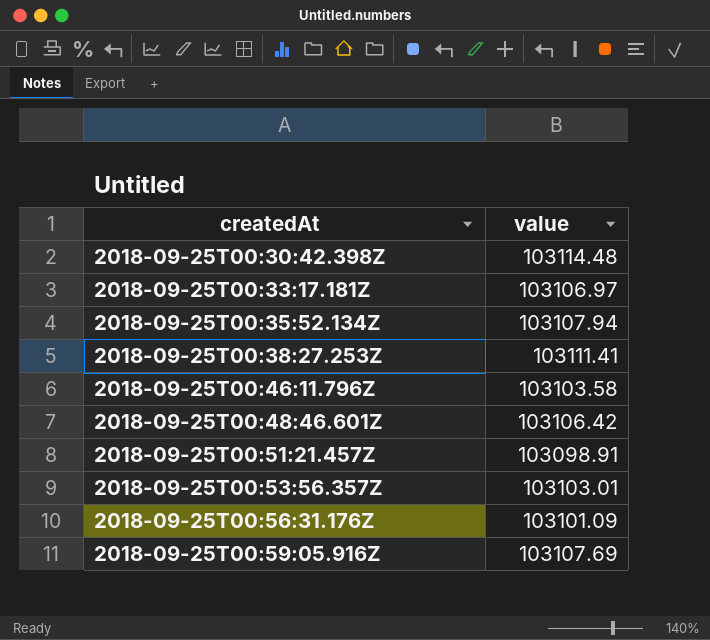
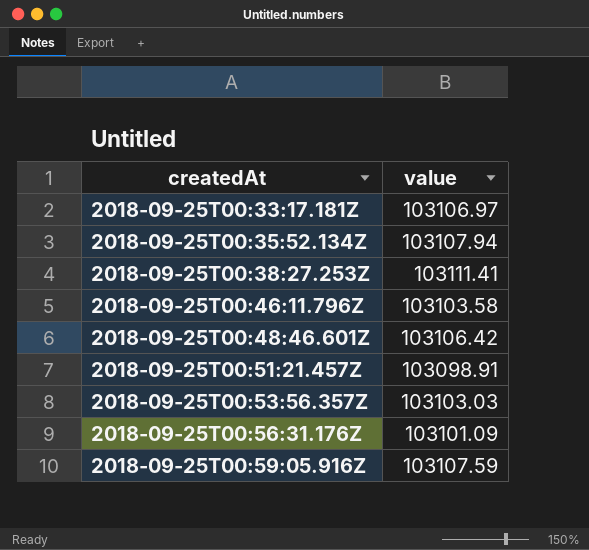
row 2018-09-25T00:30:42.398Z: 103114.48 -> none
2018-09-25T00:53:56.357Z | value: 103103.01 -> 103103.03
2018-09-25T00:59:05.916Z | value: 103107.69 -> 103107.59

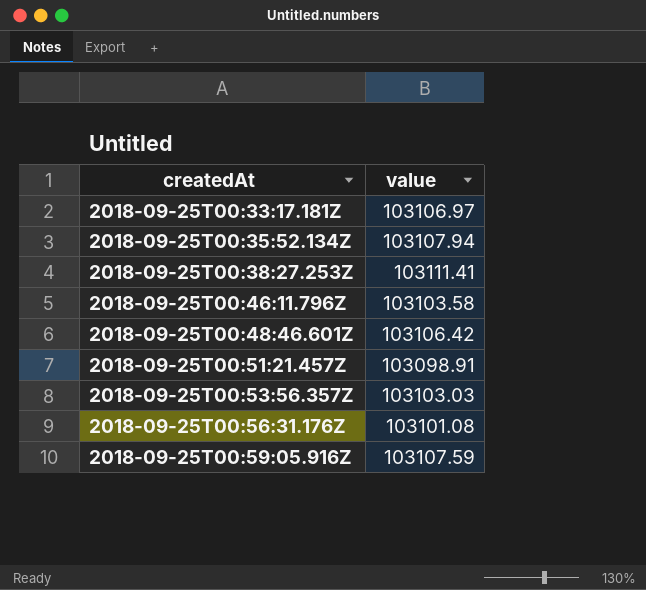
2018-09-25T00:56:31.176Z | value: 103101.09 -> 103101.08

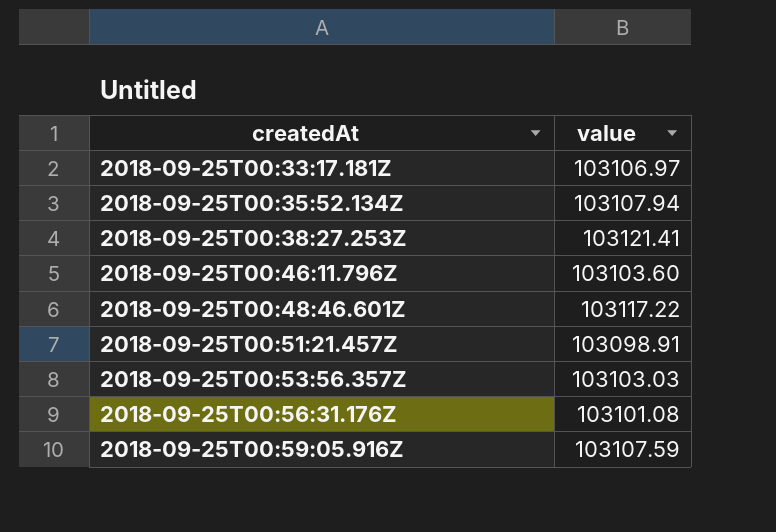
2018-09-25T00:38:27.253Z | value: 103111.41 -> 103121.41
2018-09-25T00:46:11.796Z | value: 103103.58 -> 103103.60
2018-09-25T00:48:46.601Z | value: 103106.42 -> 103117.22

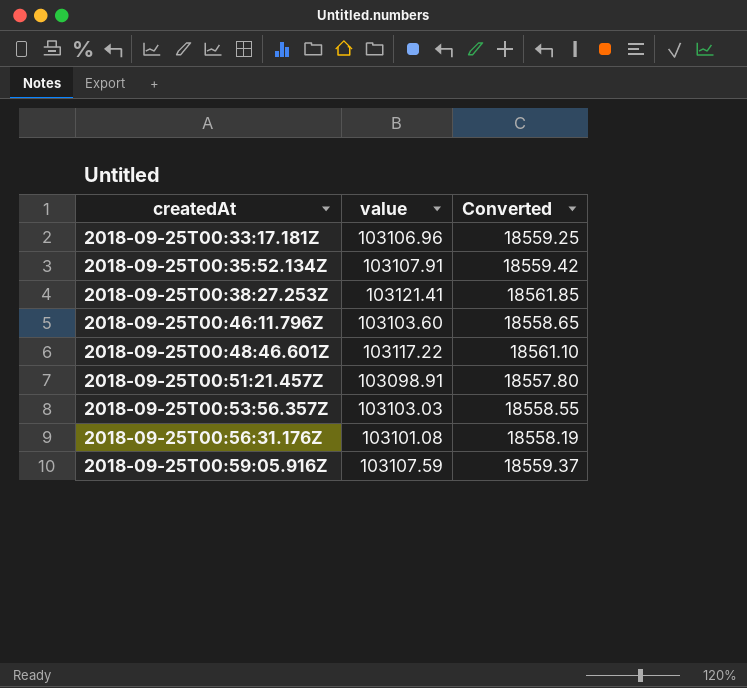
column Converted | formula: none -> [value] * 0.18
2018-09-25T00:33:17.181Z | value: 103106.97 -> 103106.96
2018-09-25T00:35:52.134Z | value: 103107.94 -> 103107.91

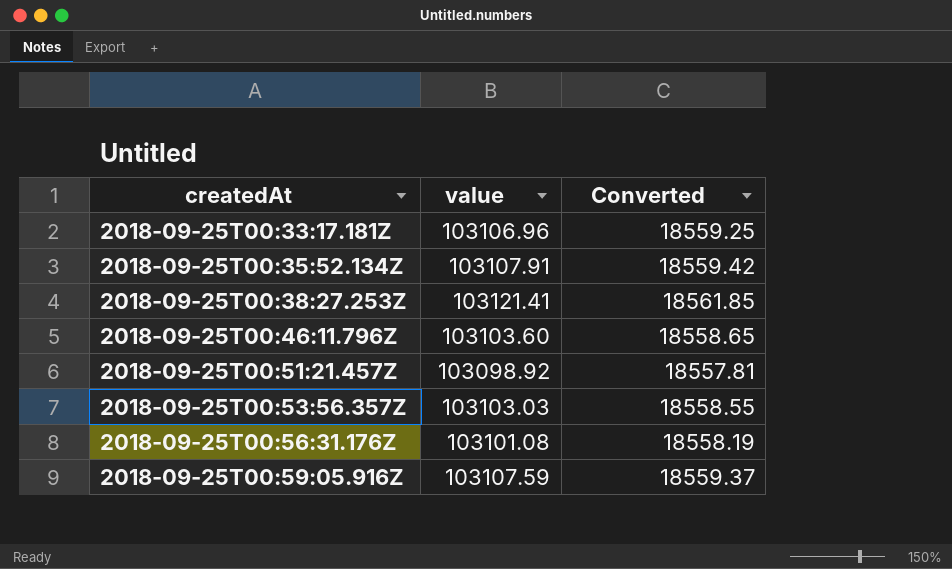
row 2018-09-25T00:48:46.601Z: 103117.22 | 18561.10 -> none
2018-09-25T00:51:21.457Z | value: 103098.91 -> 103098.92
2018-09-25T00:51:21.457Z | Converted: 18557.80 -> 18557.81

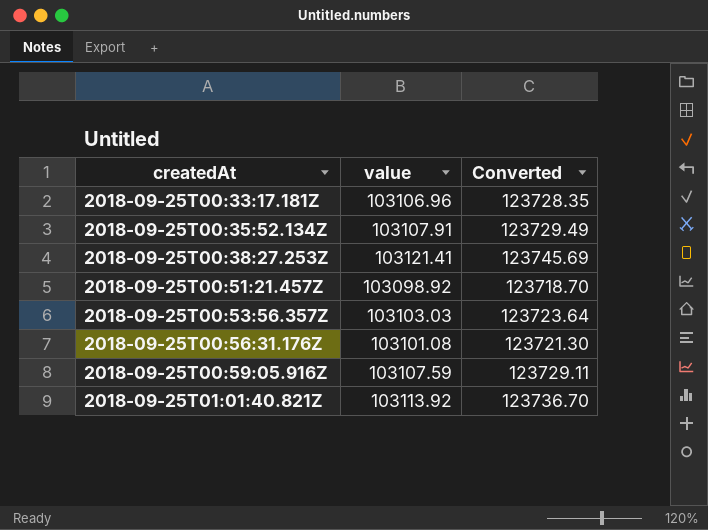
column Converted | formula: [value] * 0.18 -> [value] * 1.2
row 2018-09-25T00:46:11.796Z: 103103.60 | 18558.65 -> none
row 2018-09-25T01:01:40.821Z: none -> 103113.92 | 123736.70

